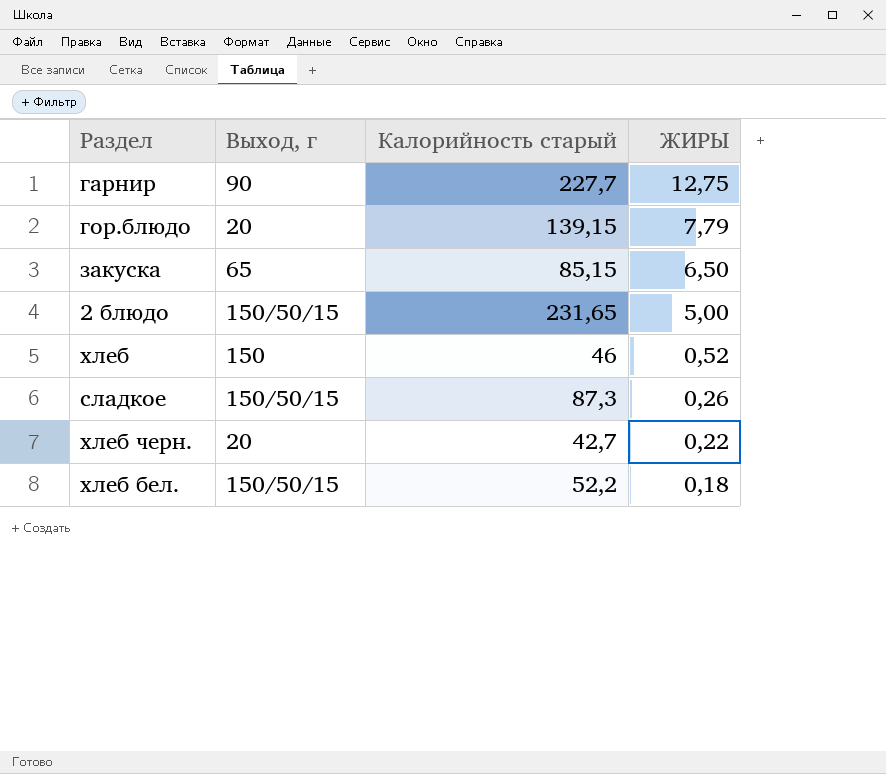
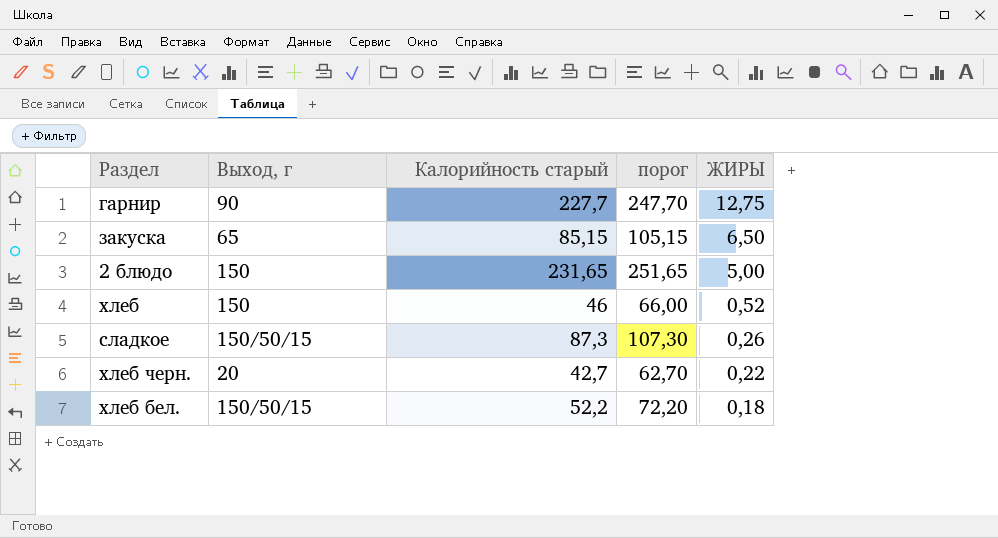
column порог | formula: none -> [Калорийность старый] + 20
row гор.блюдо: 20 | 139,15 | 7,79 -> none
2 блюдо | Выход, г: 150/50/15 -> 150

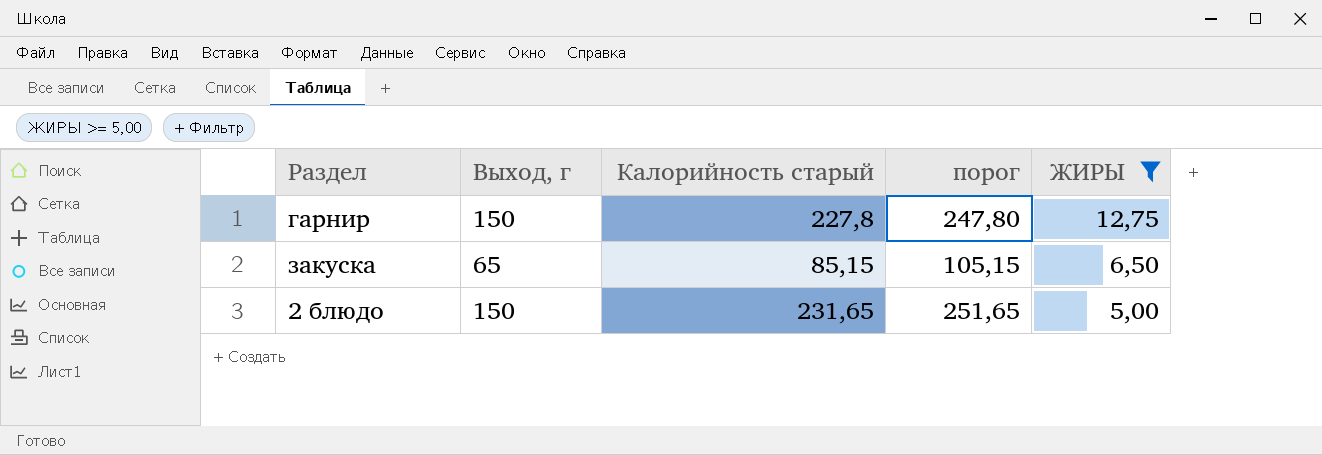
filter: none -> ЖИРЫ >= 5,00
гарнир | Выход, г: 90 -> 150
гарнир | Калорийность старый: 227,7 -> 227,8
гарнир | порог: 247,70 -> 247,80

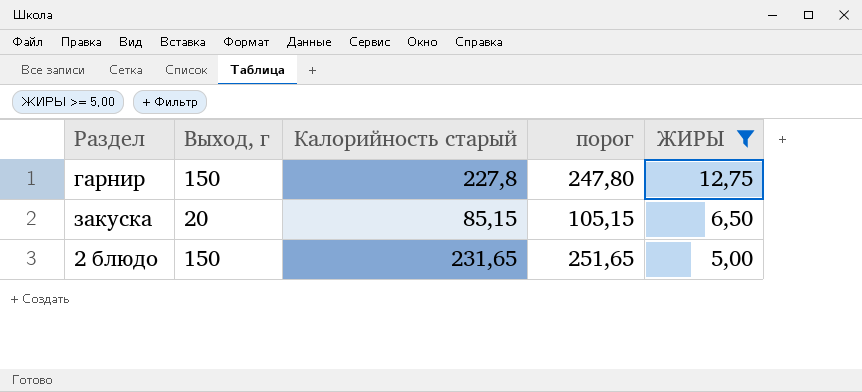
закуска | Выход, г: 65 -> 20

